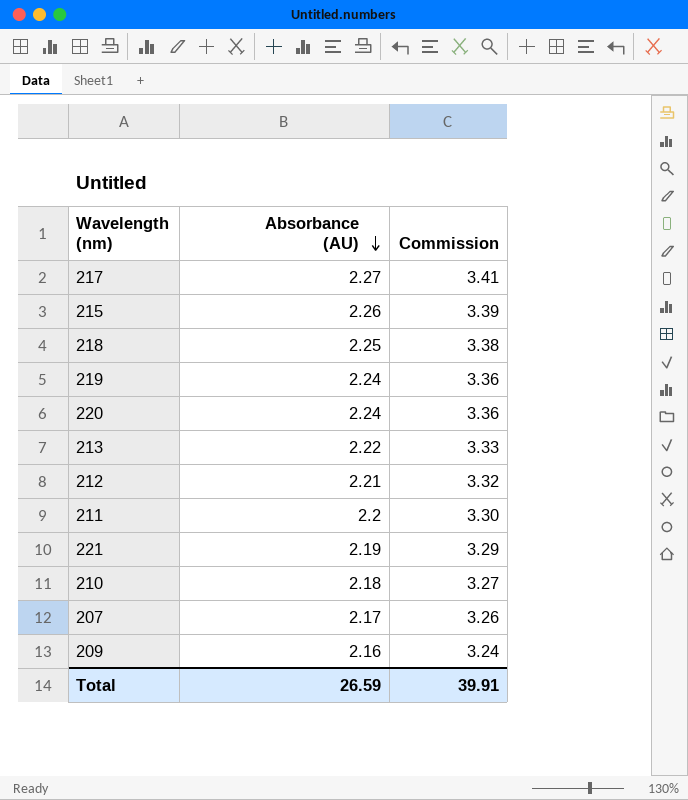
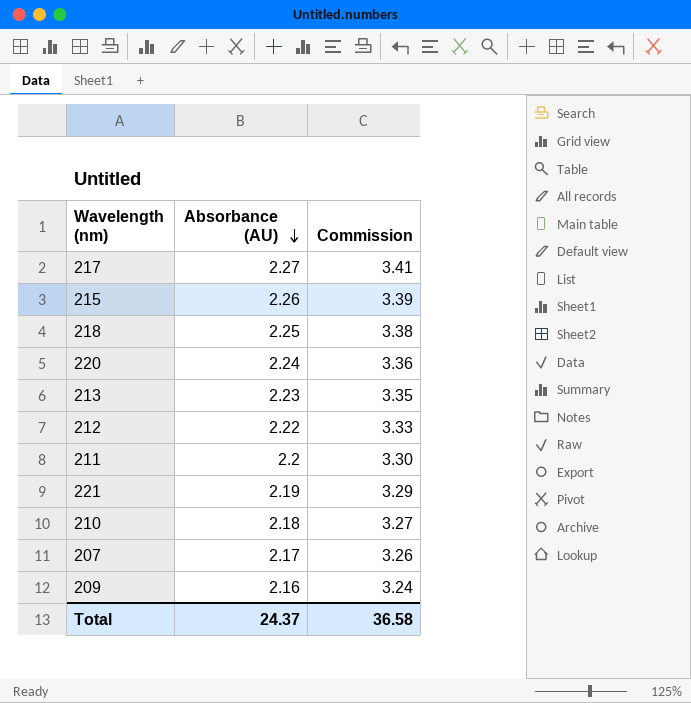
row 219: 2.24 | 3.36 -> none
213 | Absorbance (AU): 2.22 -> 2.23
213 | Commission: 3.33 -> 3.35
212 | Absorbance (AU): 2.21 -> 2.22
212 | Commission: 3.32 -> 3.33
Total | Absorbance (AU): 26.59 -> 24.37
Total | Commission: 39.91 -> 36.58

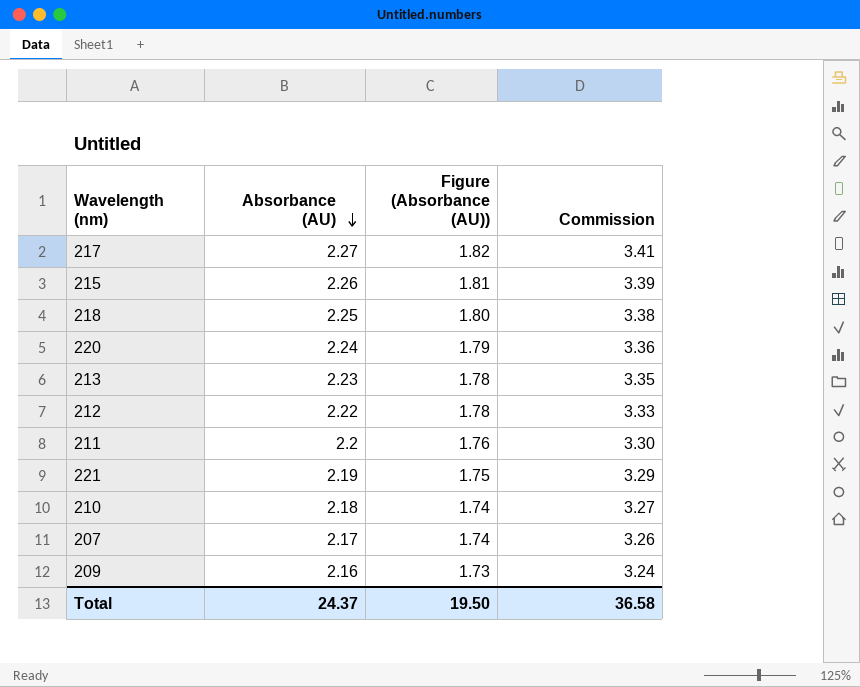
column Figure (Absorbance (AU)) | formula: none -> [Absorbance (AU)] * 0.8

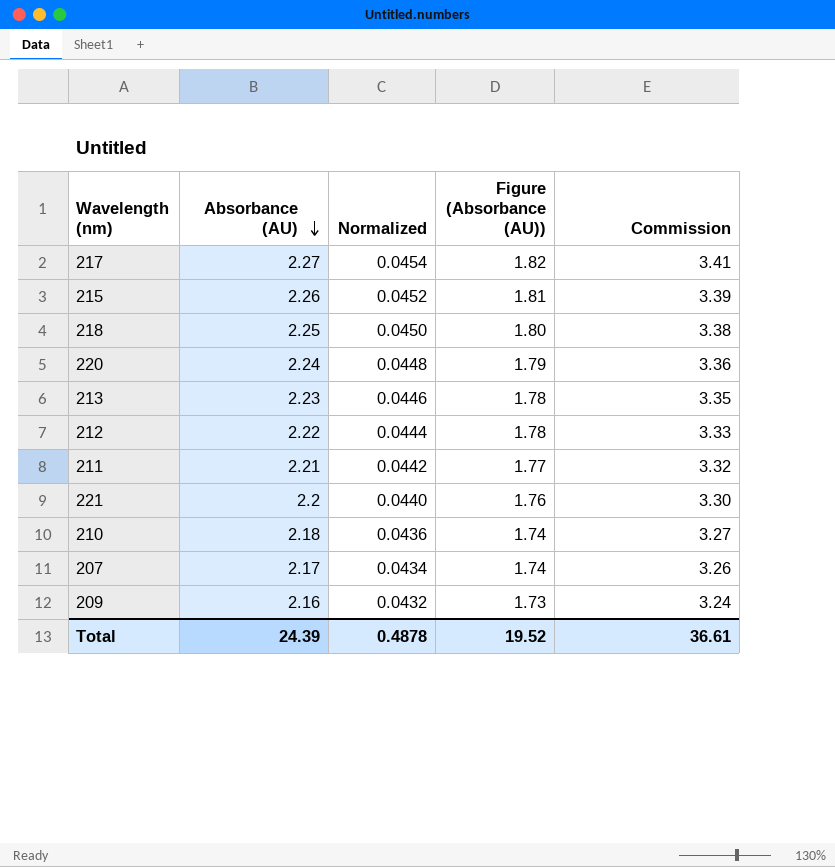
column Normalized | formula: none -> [Absorbance (AU)] * 0.02
211 | Absorbance (AU): 2.2 -> 2.21
211 | Figure (Absorbance (AU)): 1.76 -> 1.77
211 | Commission: 3.30 -> 3.32
221 | Absorbance (AU): 2.19 -> 2.2
221 | Figure (Absorbance (AU)): 1.75 -> 1.76
221 | Commission: 3.29 -> 3.30
Total | Absorbance (AU): 24.37 -> 24.39
Total | Figure (Absorbance (AU)): 19.50 -> 19.52
Total | Commission: 36.58 -> 36.61

